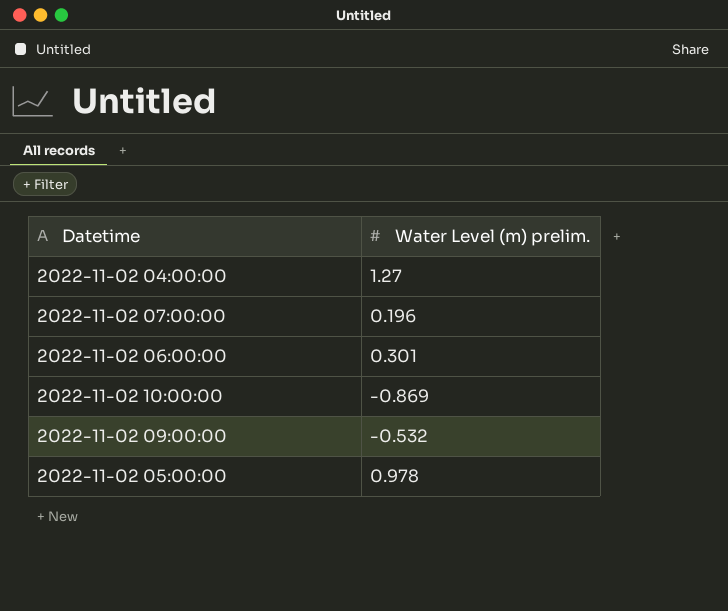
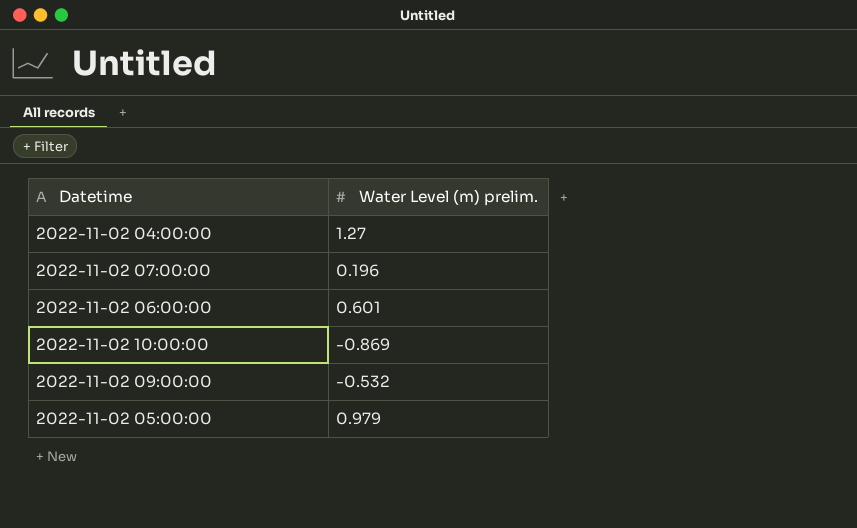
2022-11-02 06:00:00 | Water Level (m) prelim.: 0.301 -> 0.601
2022-11-02 05:00:00 | Water Level (m) prelim.: 0.978 -> 0.979

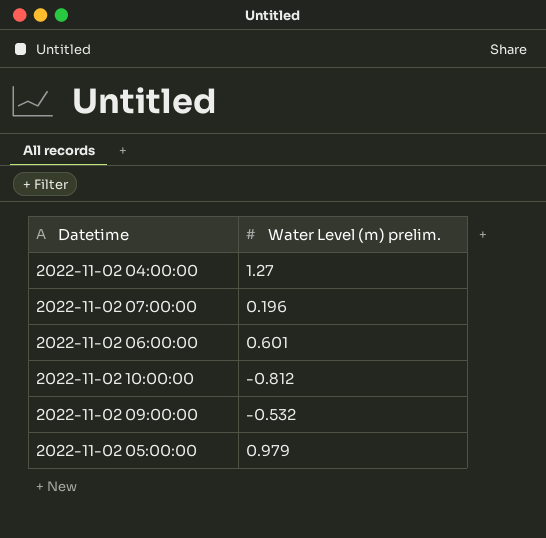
2022-11-02 10:00:00 | Water Level (m) prelim.: -0.869 -> -0.812

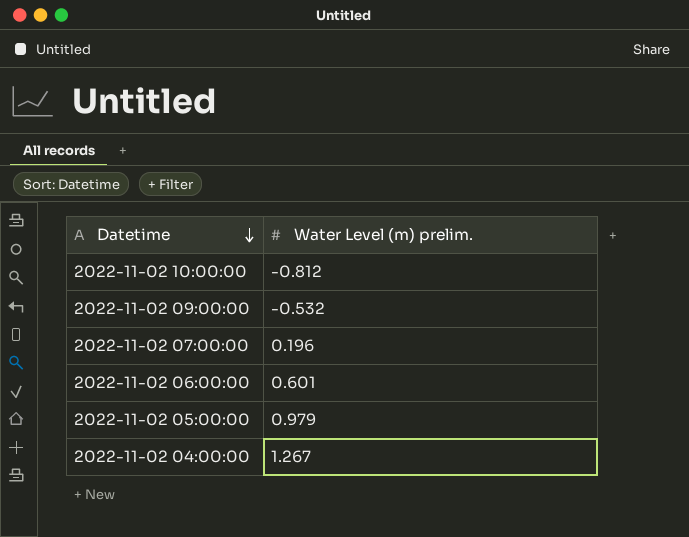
row order: none -> Datetime descending
2022-11-02 04:00:00 | Water Level (m) prelim.: 1.27 -> 1.267

